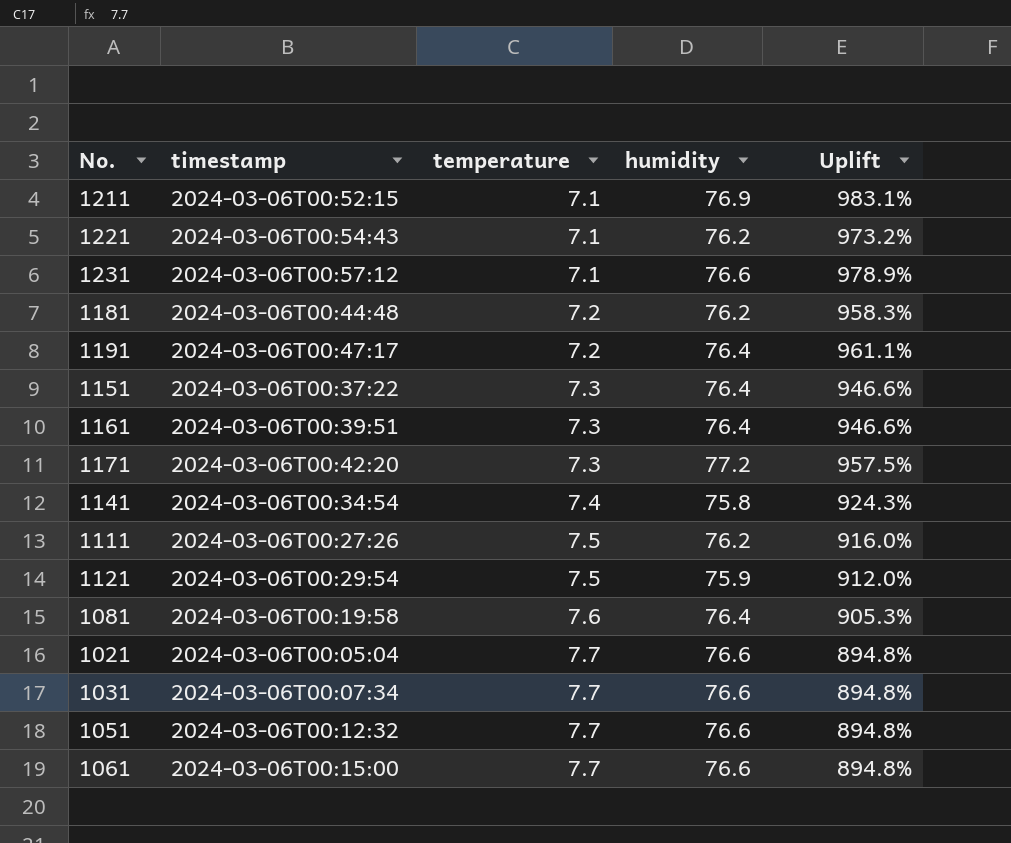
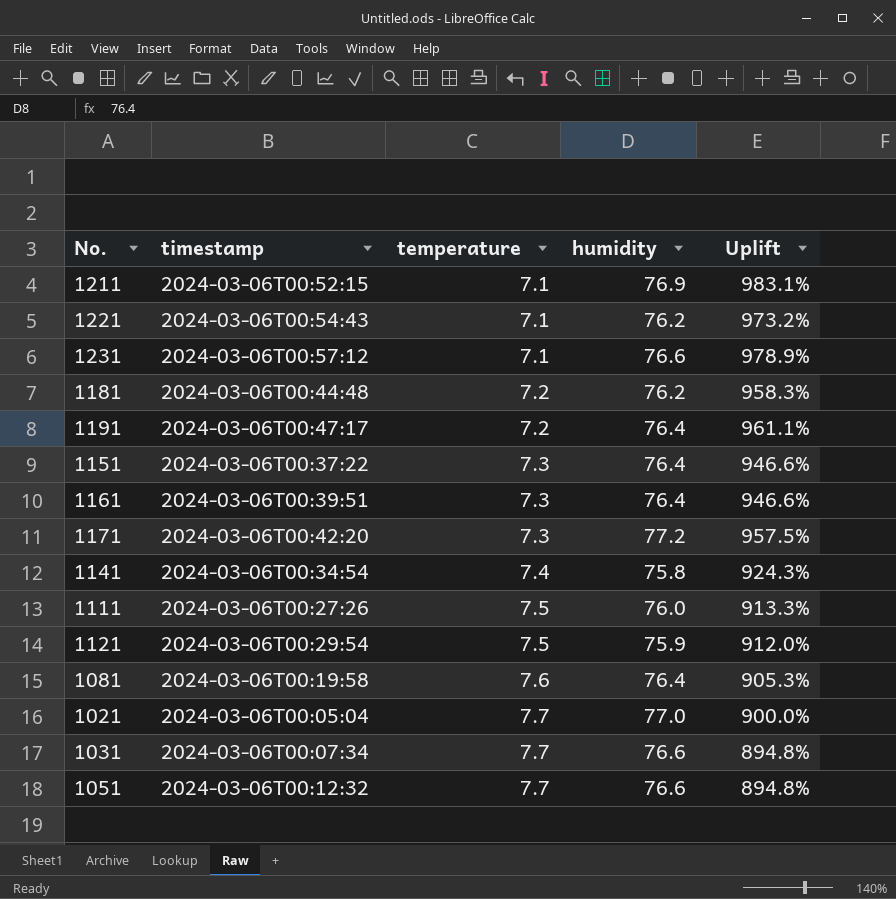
row 1061: 2024-03-06T00:15:00 | 7.7 | 76.6 | 894.8% -> none
1111 | humidity: 76.2 -> 76.0
1111 | Uplift: 916.0% -> 913.3%
1021 | humidity: 76.6 -> 77.0
1021 | Uplift: 894.8% -> 900.0%

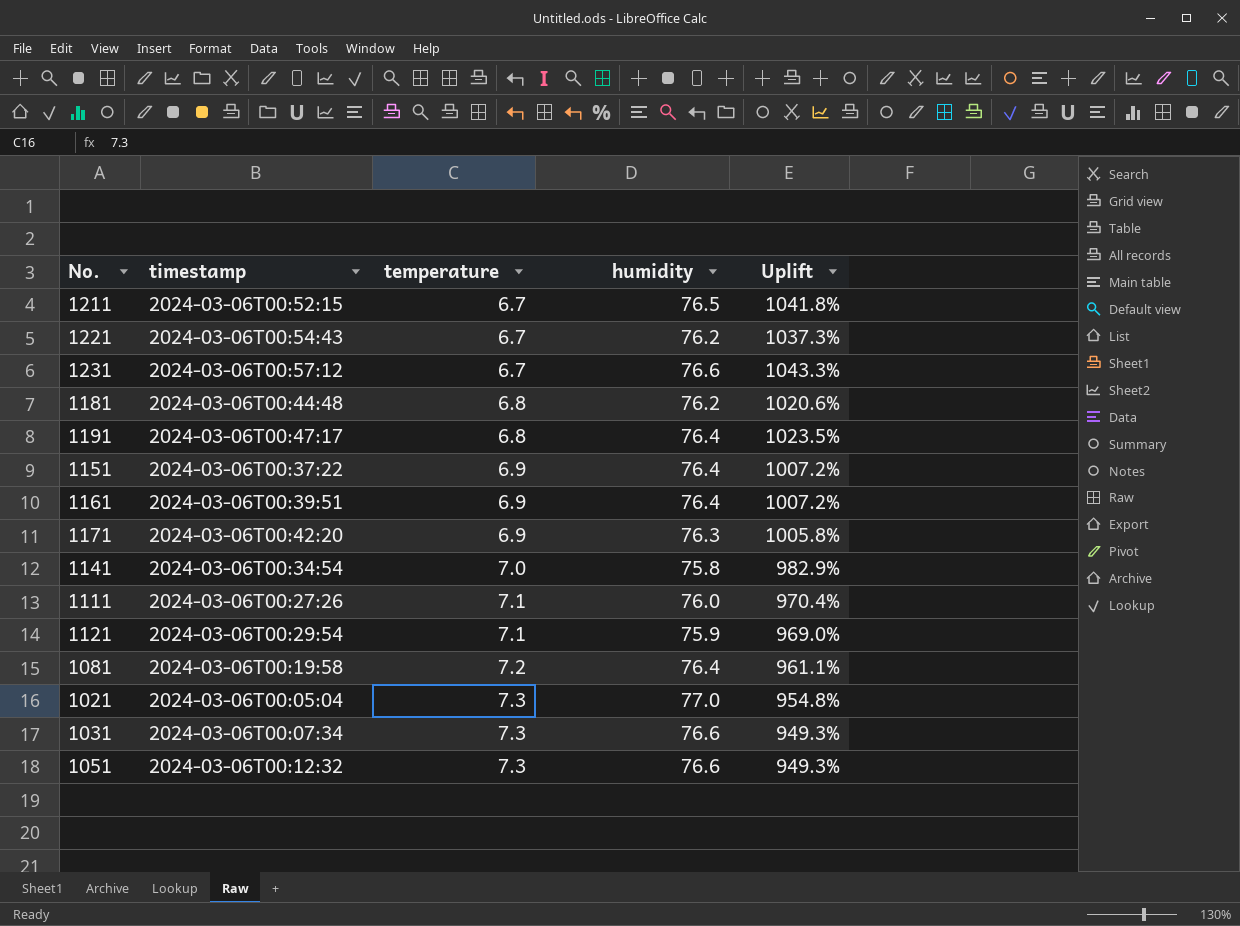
1211 | temperature: 7.1 -> 6.7
1211 | humidity: 76.9 -> 76.5
1211 | Uplift: 983.1% -> 1041.8%
1221 | temperature: 7.1 -> 6.7
1221 | Uplift: 973.2% -> 1037.3%
1231 | temperature: 7.1 -> 6.7
1231 | Uplift: 978.9% -> 1043.3%
1181 | temperature: 7.2 -> 6.8
1181 | Uplift: 958.3% -> 1020.6%
1191 | temperature: 7.2 -> 6.8
1191 | Uplift: 961.1% -> 1023.5%
1151 | temperature: 7.3 -> 6.9
1151 | Uplift: 946.6% -> 1007.2%
1161 | temperature: 7.3 -> 6.9
1161 | Uplift: 946.6% -> 1007.2%
1171 | temperature: 7.3 -> 6.9
1171 | humidity: 77.2 -> 76.3
1171 | Uplift: 957.5% -> 1005.8%
1141 | temperature: 7.4 -> 7.0
1141 | Uplift: 924.3% -> 982.9%
1111 | temperature: 7.5 -> 7.1
1111 | Uplift: 913.3% -> 970.4%
1121 | temperature: 7.5 -> 7.1
1121 | Uplift: 912.0% -> 969.0%
1081 | temperature: 7.6 -> 7.2
1081 | Uplift: 905.3% -> 961.1%
1021 | temperature: 7.7 -> 7.3
1021 | Uplift: 900.0% -> 954.8%
1031 | temperature: 7.7 -> 7.3
1031 | Uplift: 894.8% -> 949.3%
1051 | temperature: 7.7 -> 7.3
1051 | Uplift: 894.8% -> 949.3%

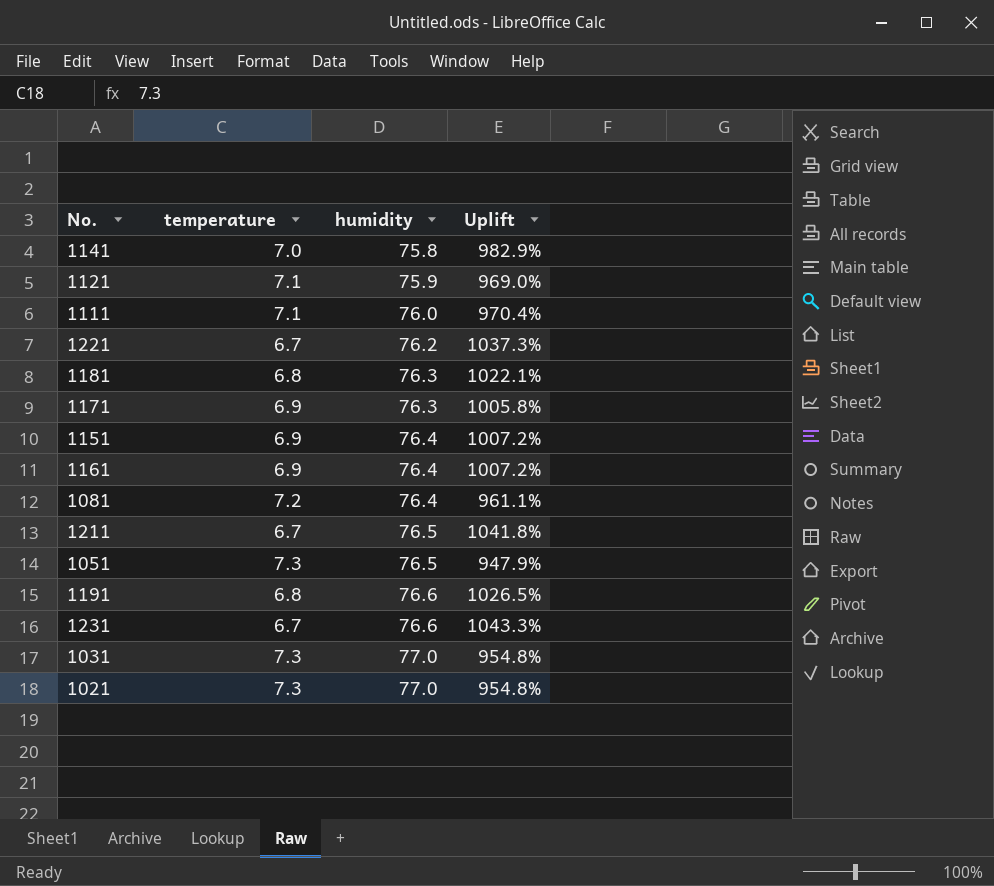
row order: temperature ascending -> humidity ascending
column timestamp | position: 2 -> none
1181 | humidity: 76.2 -> 76.3
1181 | Uplift: 1020.6% -> 1022.1%
1051 | humidity: 76.6 -> 76.5
1051 | Uplift: 949.3% -> 947.9%
1191 | humidity: 76.4 -> 76.6
1191 | Uplift: 1023.5% -> 1026.5%
1031 | humidity: 76.6 -> 77.0
1031 | Uplift: 949.3% -> 954.8%

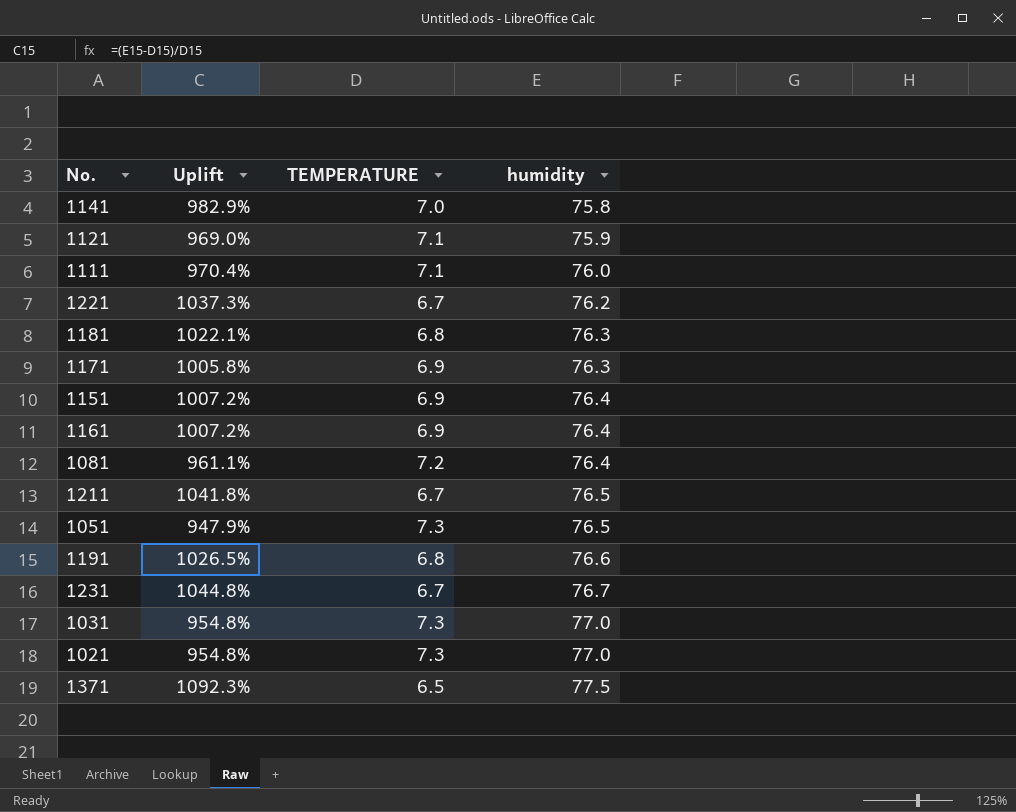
column Uplift | position: 4 -> 2
column name: temperature -> TEMPERATURE
1231 | Uplift: 1043.3% -> 1044.8%
1231 | humidity: 76.6 -> 76.7
row 1371: none -> 1092.3% | 6.5 | 77.5

